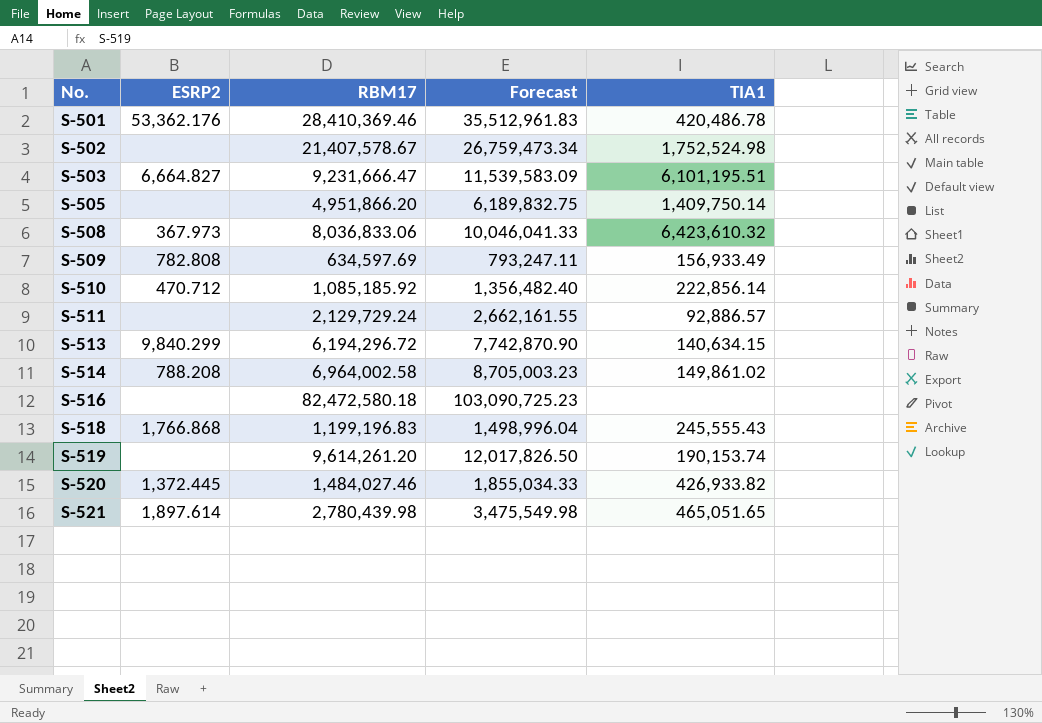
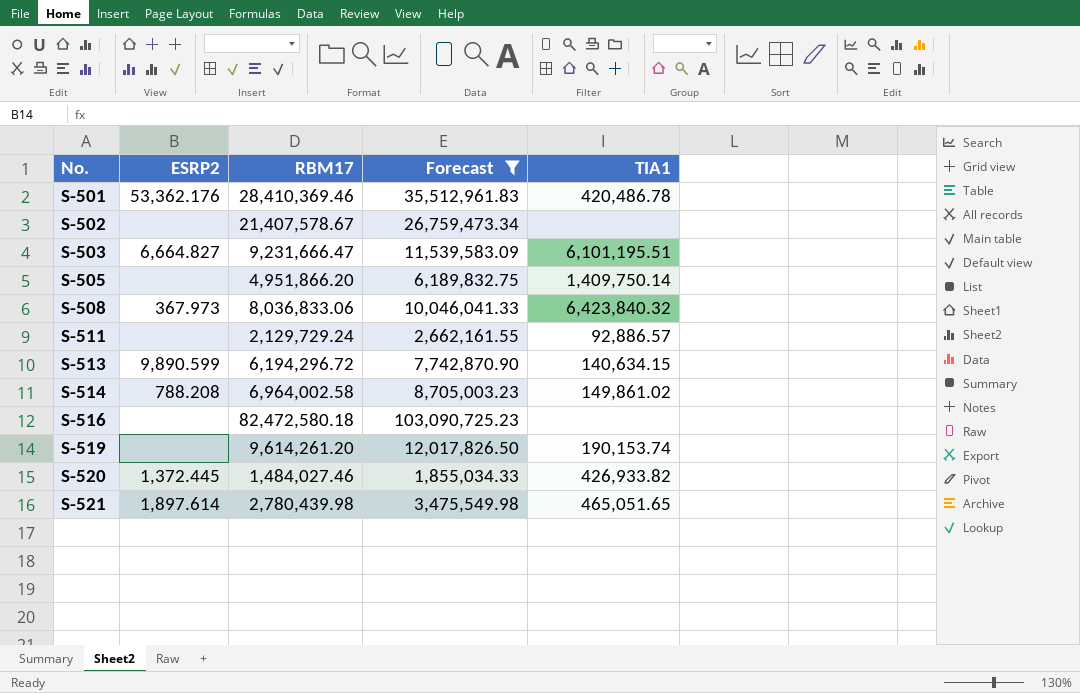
filter: none -> Forecast >= 1,855,034.33
S-502 | TIA1: 1,752,524.98 -> none
S-508 | TIA1: 6,423,610.32 -> 6,423,840.32
S-513 | ESRP2: 9,840.299 -> 9,890.599

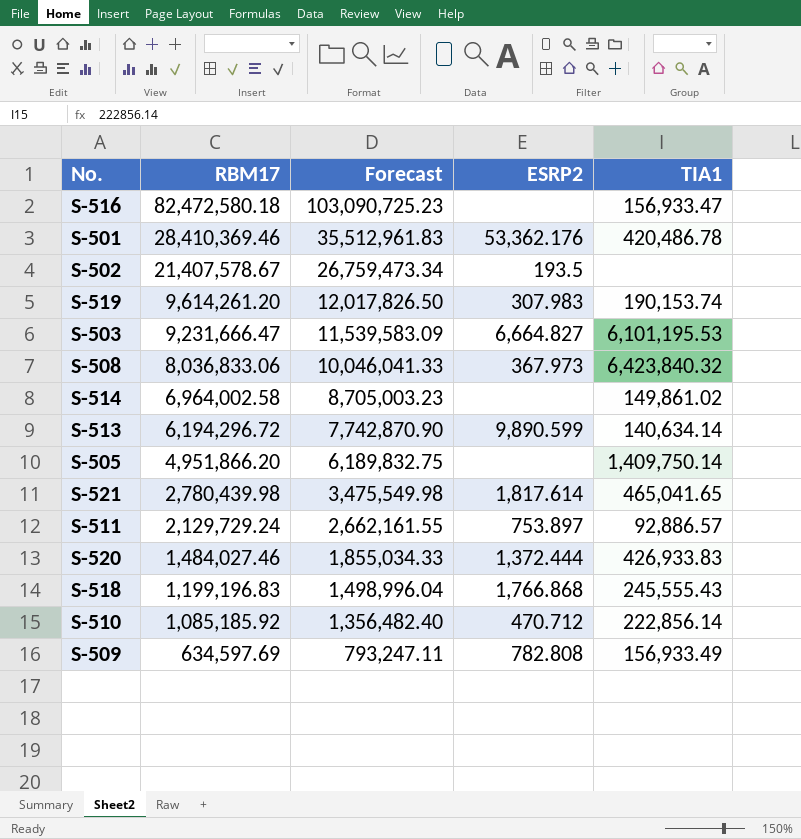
filter: Forecast >= 1,855,034.33 -> none
row order: No. ascending -> RBM17 descending
column ESRP2 | position: 2 -> 4
S-516 | TIA1: none -> 156,933.47
S-502 | ESRP2: none -> 193.5
S-519 | ESRP2: none -> 307.983
S-503 | TIA1: 6,101,195.51 -> 6,101,195.53
S-514 | ESRP2: 788.208 -> none
S-513 | TIA1: 140,634.15 -> 140,634.14
S-521 | ESRP2: 1,897.614 -> 1,817.614
S-521 | TIA1: 465,051.65 -> 465,041.65
S-511 | ESRP2: none -> 753.897
S-520 | ESRP2: 1,372.445 -> 1,372.444
S-520 | TIA1: 426,933.82 -> 426,933.83

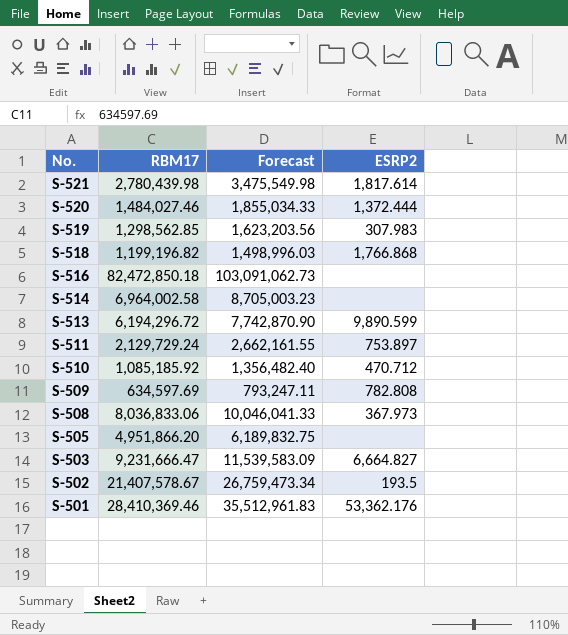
row order: RBM17 descending -> No. descending
column TIA1 | position: 5 -> none
S-519 | RBM17: 9,614,261.20 -> 1,298,562.85
S-519 | Forecast: 12,017,826.50 -> 1,623,203.56
S-518 | RBM17: 1,199,196.83 -> 1,199,196.82
S-518 | Forecast: 1,498,996.04 -> 1,498,996.03
S-516 | RBM17: 82,472,580.18 -> 82,472,850.18
S-516 | Forecast: 103,090,725.23 -> 103,091,062.73

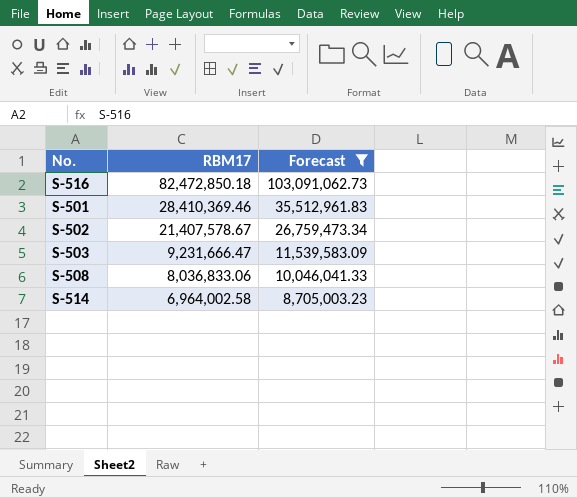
filter: none -> Forecast >= 8,705,003.23
row order: No. descending -> RBM17 descending
column ESRP2 | position: 4 -> none

